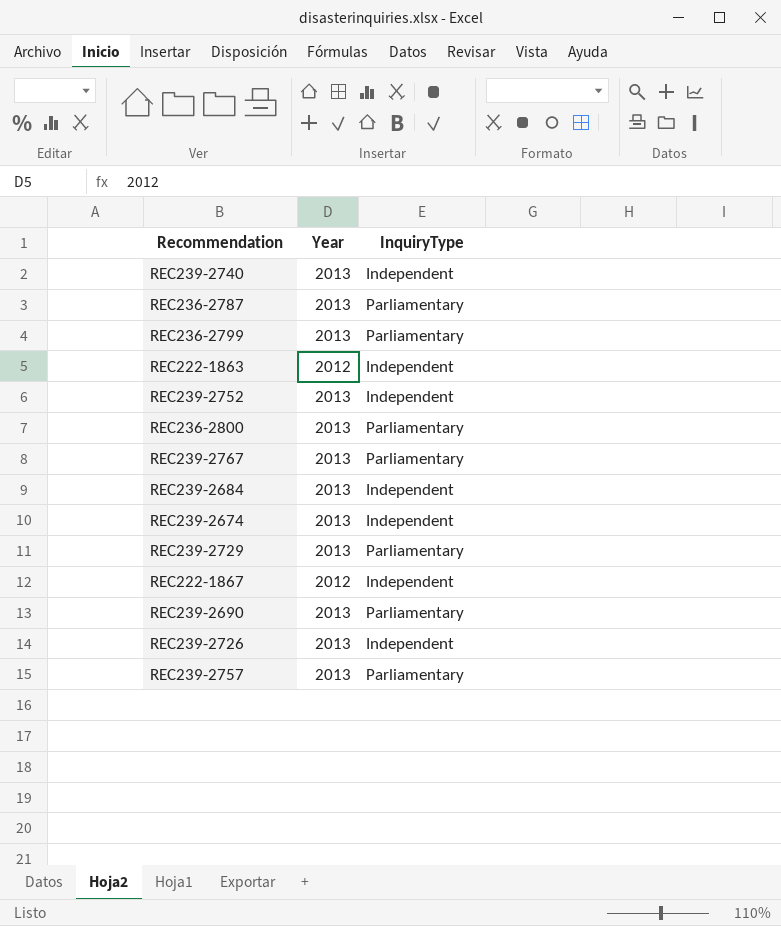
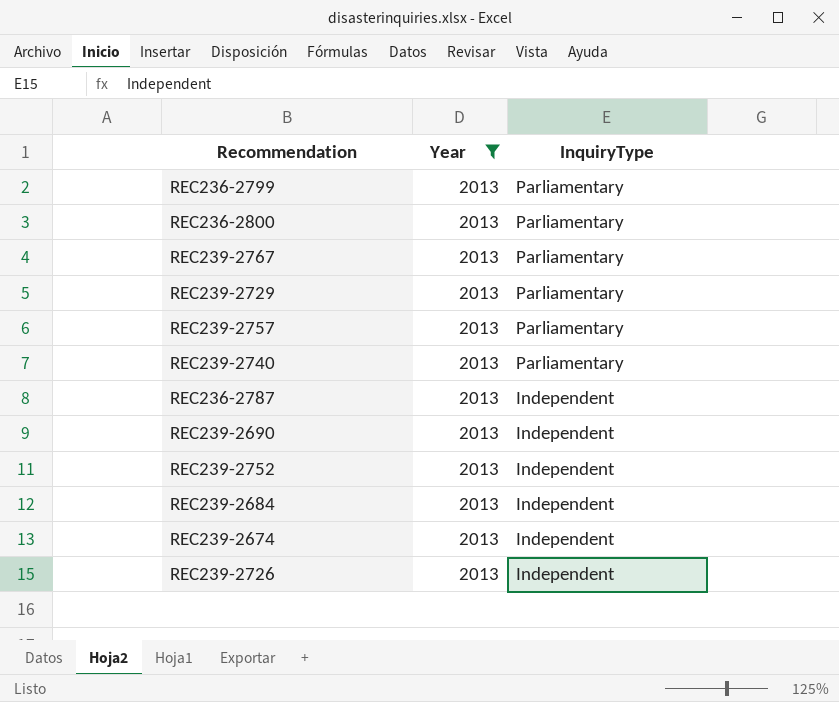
filter: none -> Year = 2013
row order: none -> InquiryType descending
REC239-2740 | InquiryType: Independent -> Parliamentary
REC236-2787 | InquiryType: Parliamentary -> Independent
REC239-2690 | InquiryType: Parliamentary -> Independent

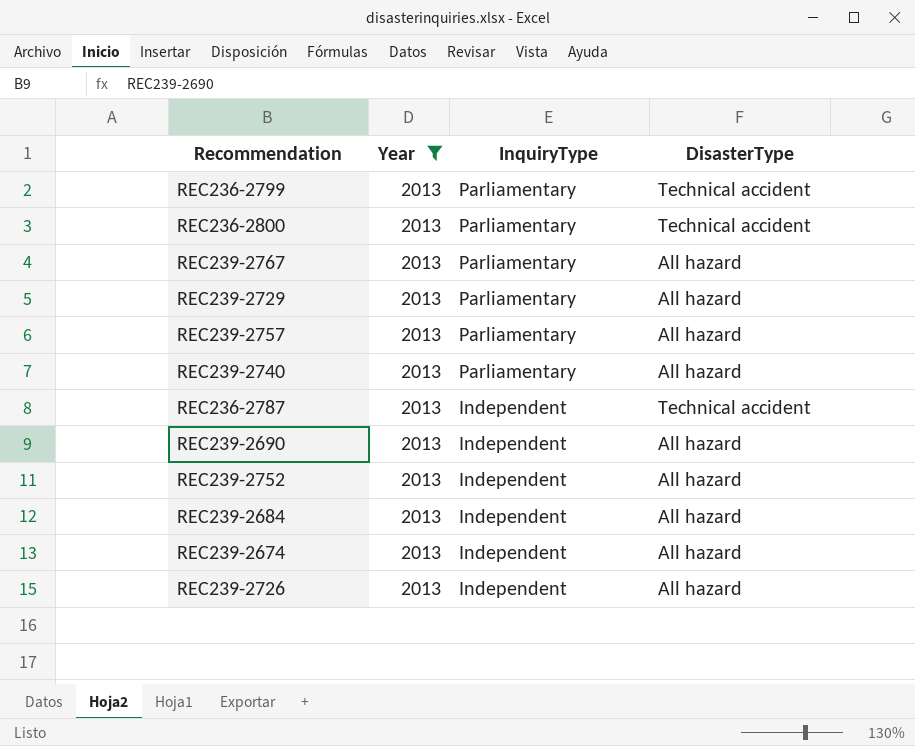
column DisasterType | position: none -> 4

